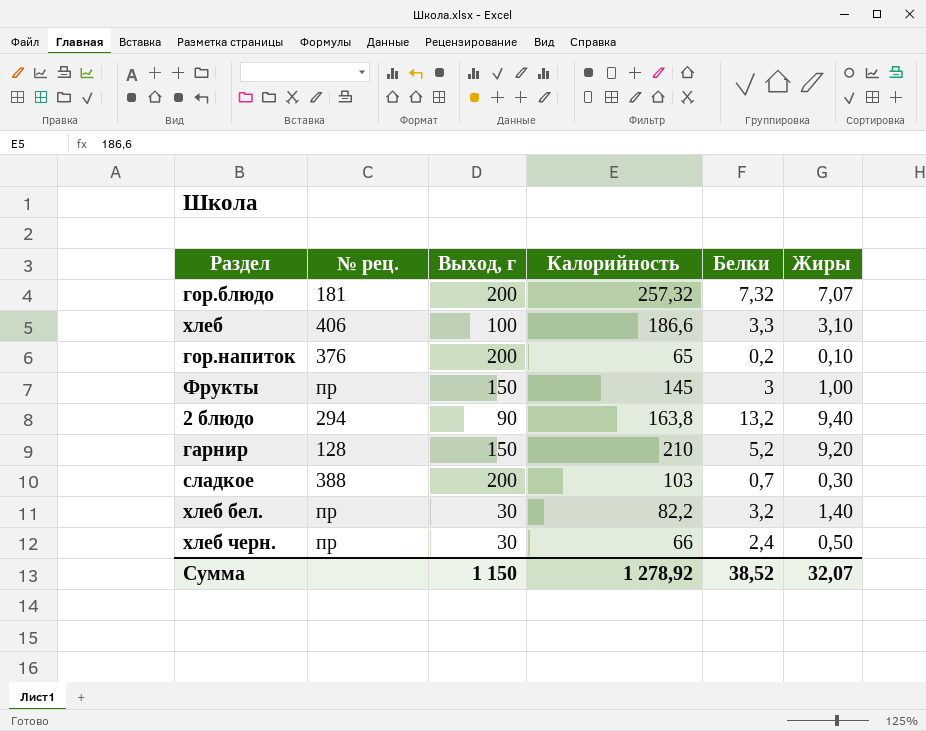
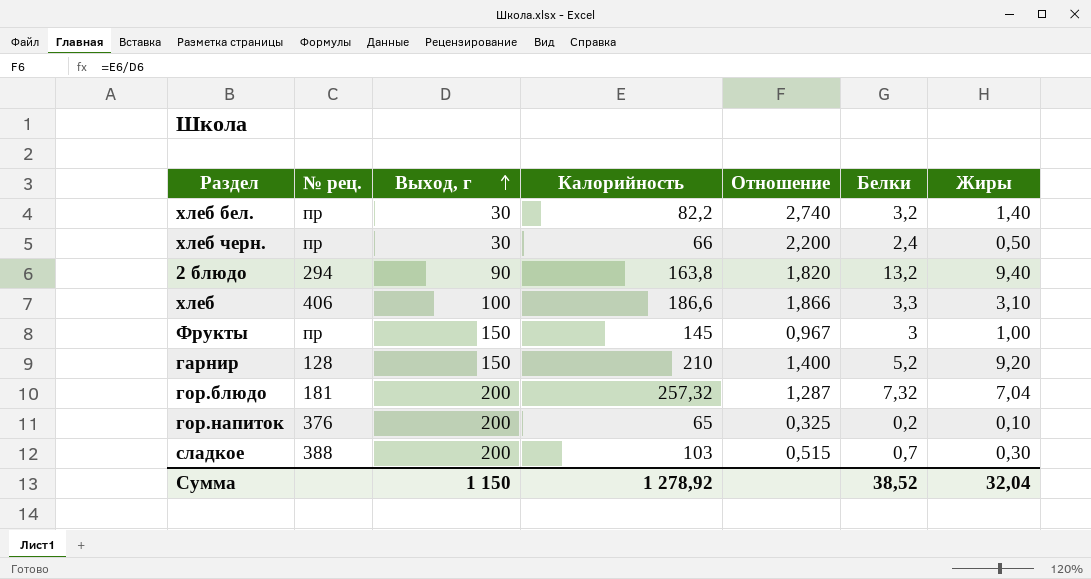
row order: none -> Выход, г ascending
column Отношение | formula: none -> [Калорийность] / [Выход, г]
гор.блюдо | Жиры: 7,07 -> 7,04
Сумма | Жиры: 32,07 -> 32,04

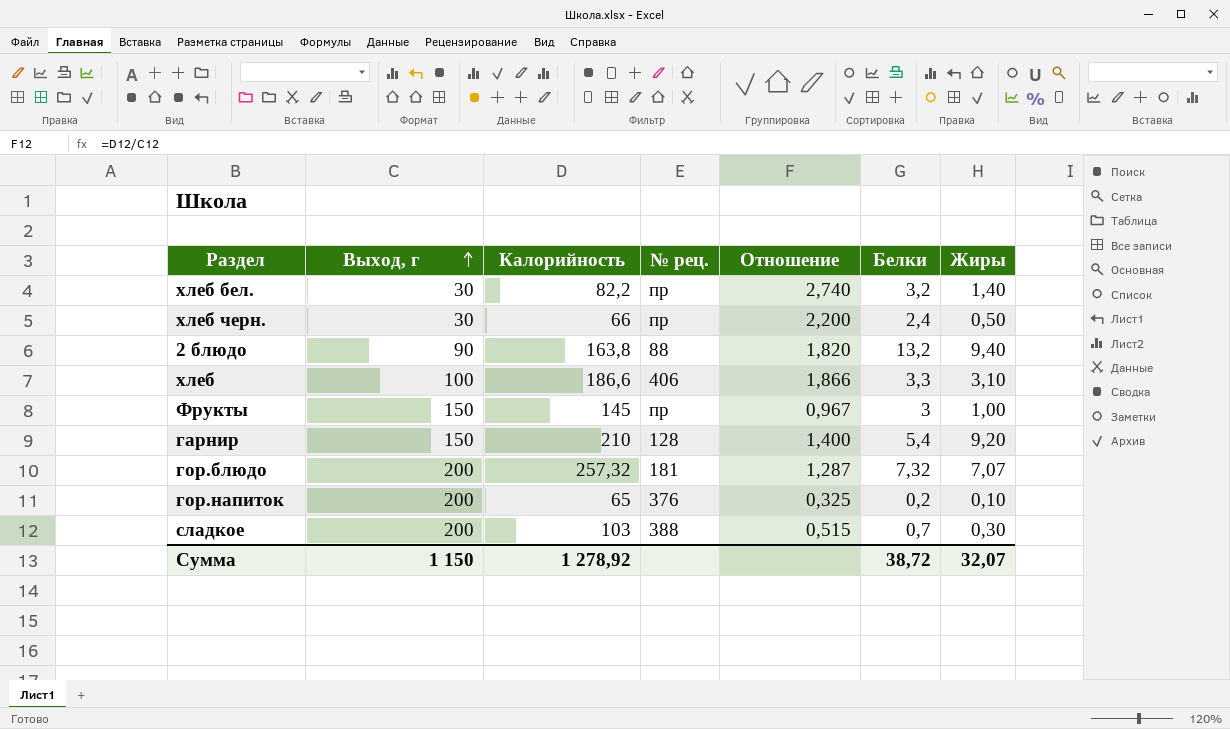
column № рец. | position: 2 -> 4
2 блюдо | № рец.: 294 -> 88
гарнир | Белки: 5,2 -> 5,4
гор.блюдо | Жиры: 7,04 -> 7,07
Сумма | Белки: 38,52 -> 38,72
Сумма | Жиры: 32,04 -> 32,07

